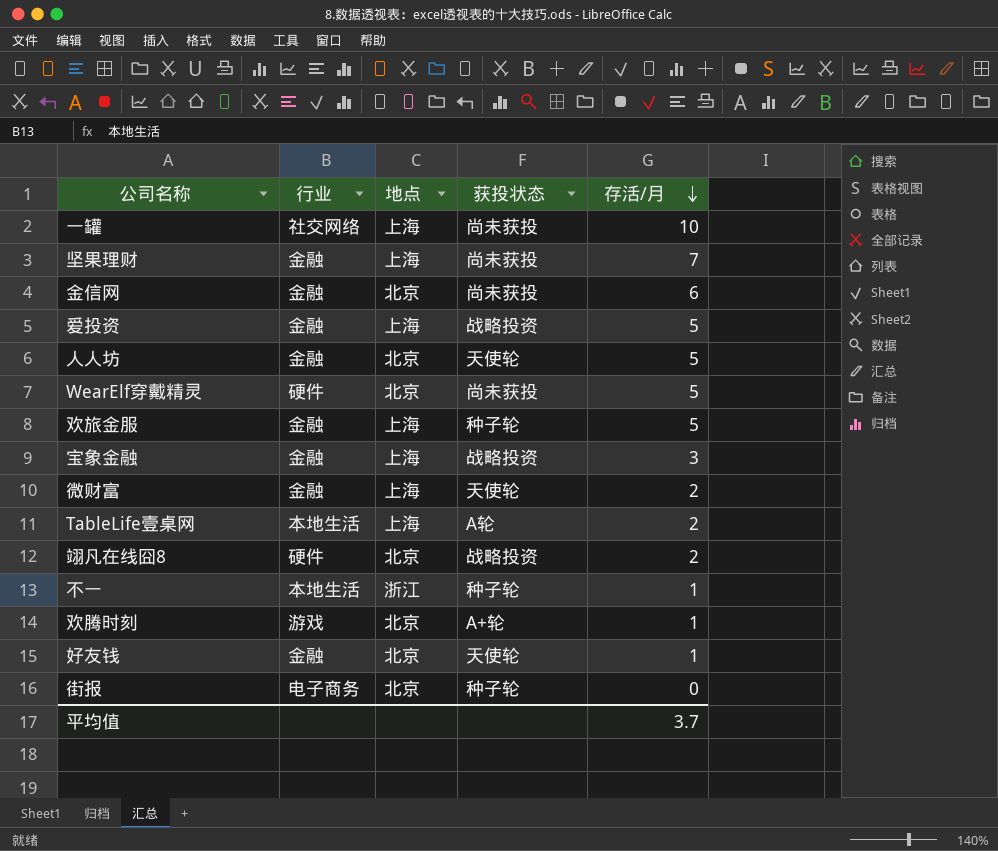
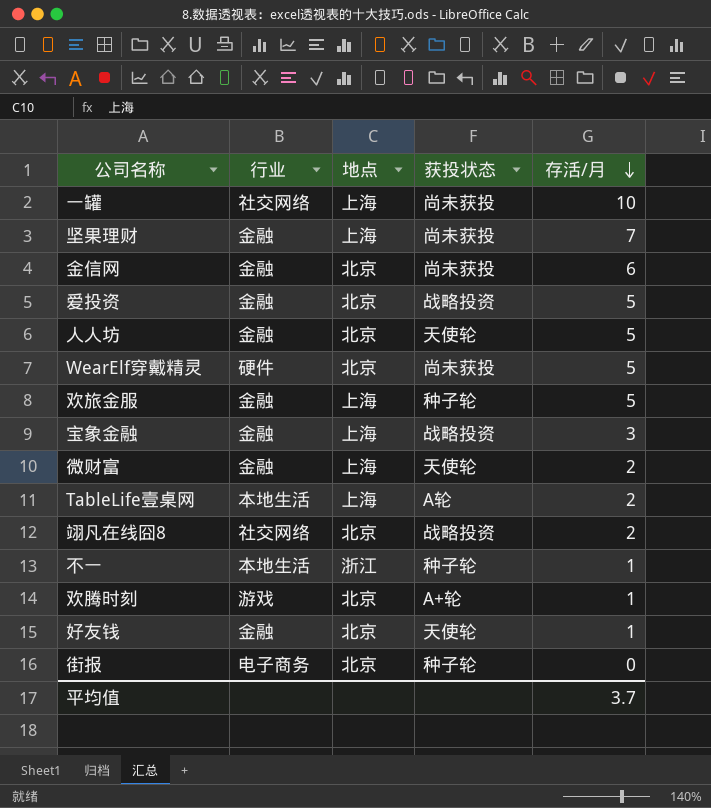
爱投资 | 地点: 上海 -> 北京
翊凡在线囧8 | 行业: 硬件 -> 社交网络

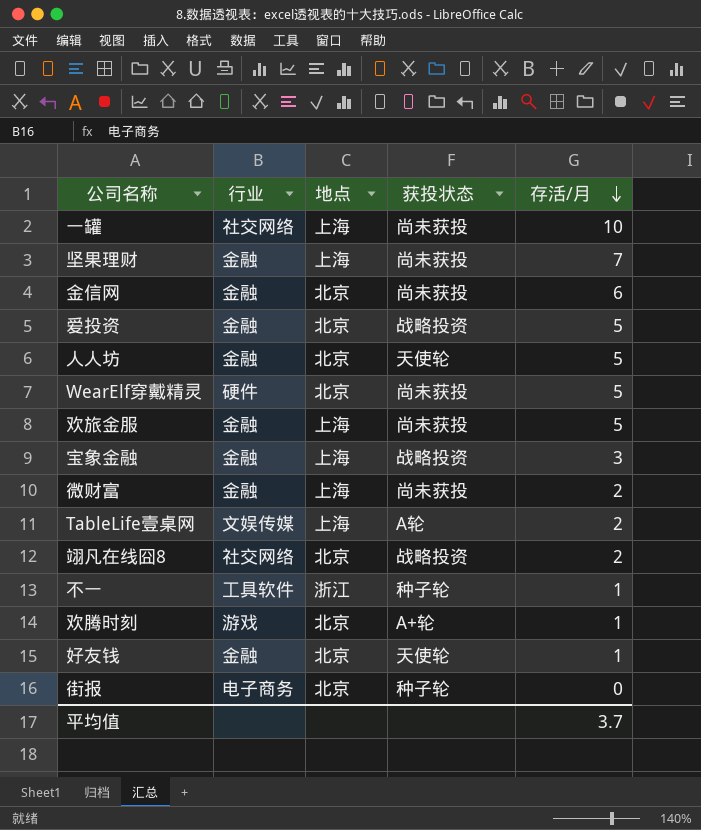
欢旅金服 | 获投状态: 种子轮 -> 尚未获投
微财富 | 获投状态: 天使轮 -> 尚未获投
TableLife壹桌网 | 行业: 本地生活 -> 文娱传媒
不一 | 行业: 本地生活 -> 工具软件

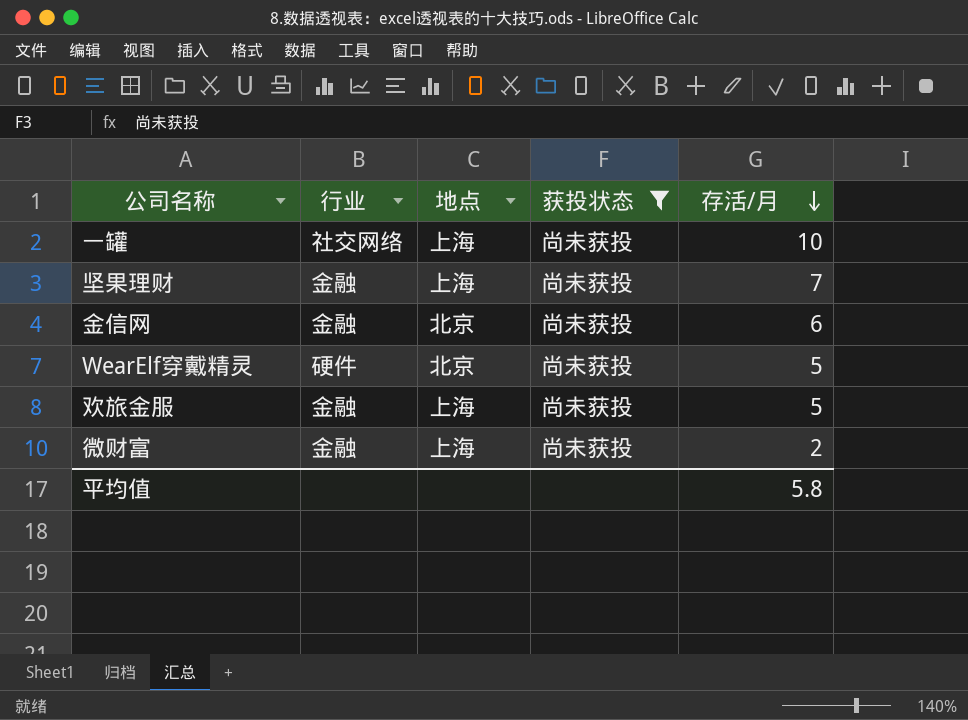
filter: none -> 获投状态 = 尚未获投
平均值 | 存活/月: 3.7 -> 5.8

